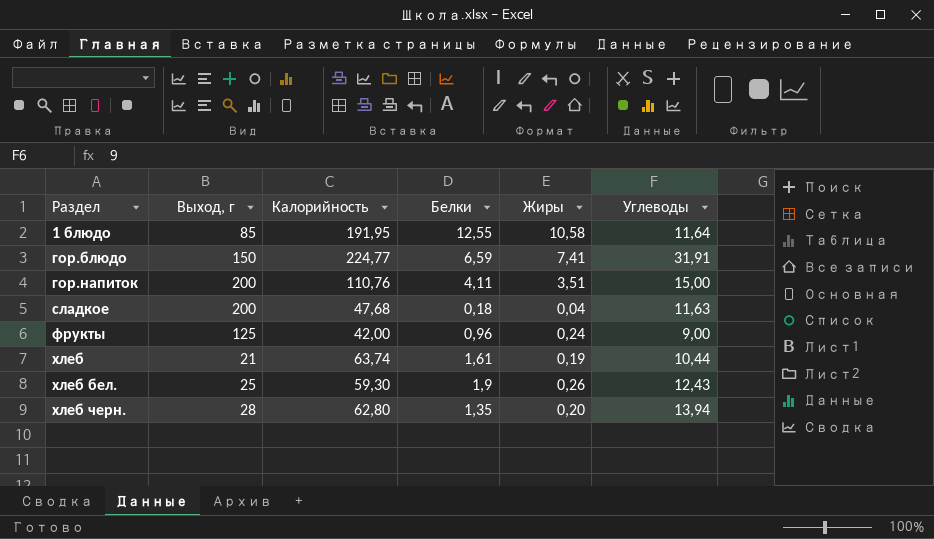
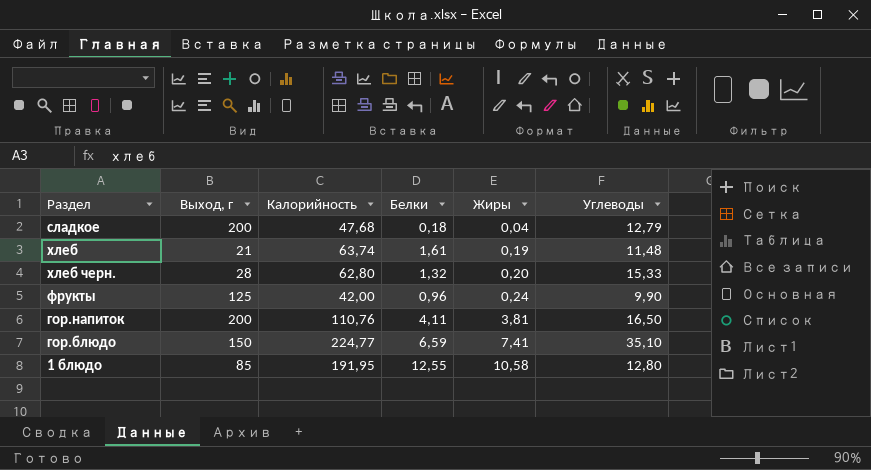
row order: Раздел ascending -> Жиры ascending
row хлеб бел.: 25 | 59,30 | 1,9 | 0,26 | 12,43 -> none
сладкое | Углеводы: 11,63 -> 12,79
хлеб | Углеводы: 10,44 -> 11,48
хлеб черн. | Белки: 1,35 -> 1,32
хлеб черн. | Углеводы: 13,94 -> 15,33
фрукты | Углеводы: 9,00 -> 9,90
гор.напиток | Жиры: 3,51 -> 3,81
гор.напиток | Углеводы: 15,00 -> 16,50
гор.блюдо | Углеводы: 31,91 -> 35,10
1 блюдо | Углеводы: 11,64 -> 12,80

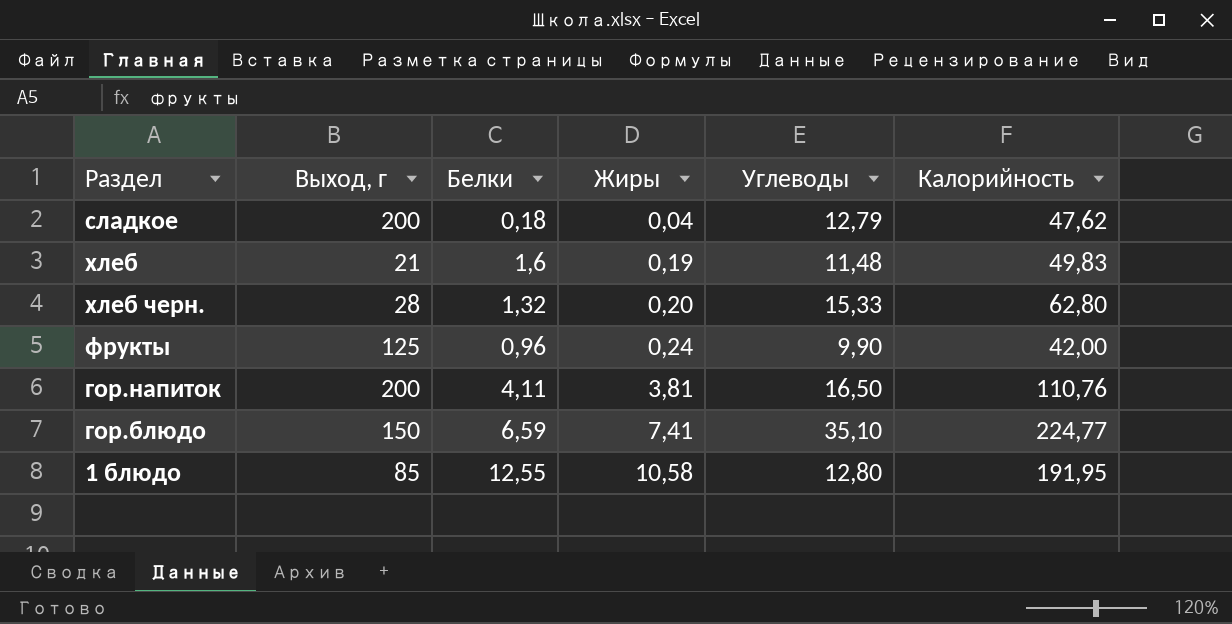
column Калорийность | position: 3 -> 6
сладкое | Калорийность: 47,68 -> 47,62
хлеб | Белки: 1,61 -> 1,6
хлеб | Калорийность: 63,74 -> 49,83

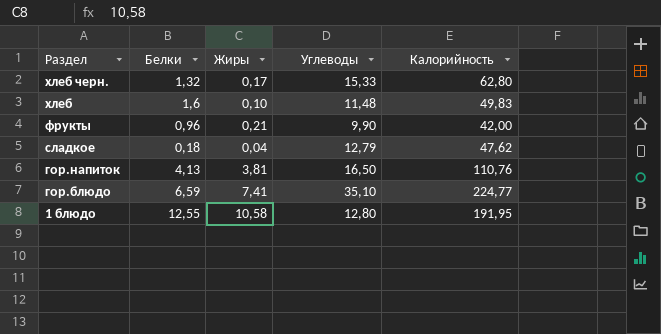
row order: Жиры ascending -> Раздел descending
column Выход, г | position: 2 -> none
хлеб черн. | Жиры: 0,20 -> 0,17
хлеб | Жиры: 0,19 -> 0,10
фрукты | Жиры: 0,24 -> 0,21
гор.напиток | Белки: 4,11 -> 4,13

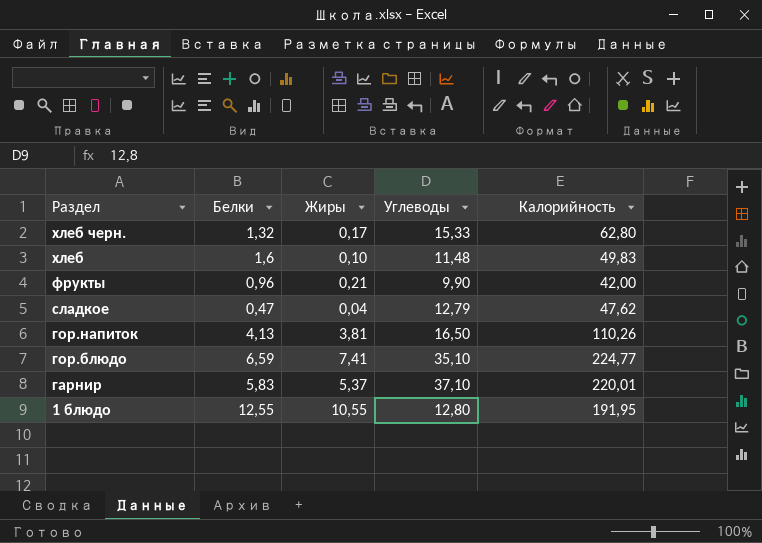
сладкое | Белки: 0,18 -> 0,47
гор.напиток | Калорийность: 110,76 -> 110,26
row гарнир: none -> 5,83 | 5,37 | 37,10 | 220,01
1 блюдо | Жиры: 10,58 -> 10,55

